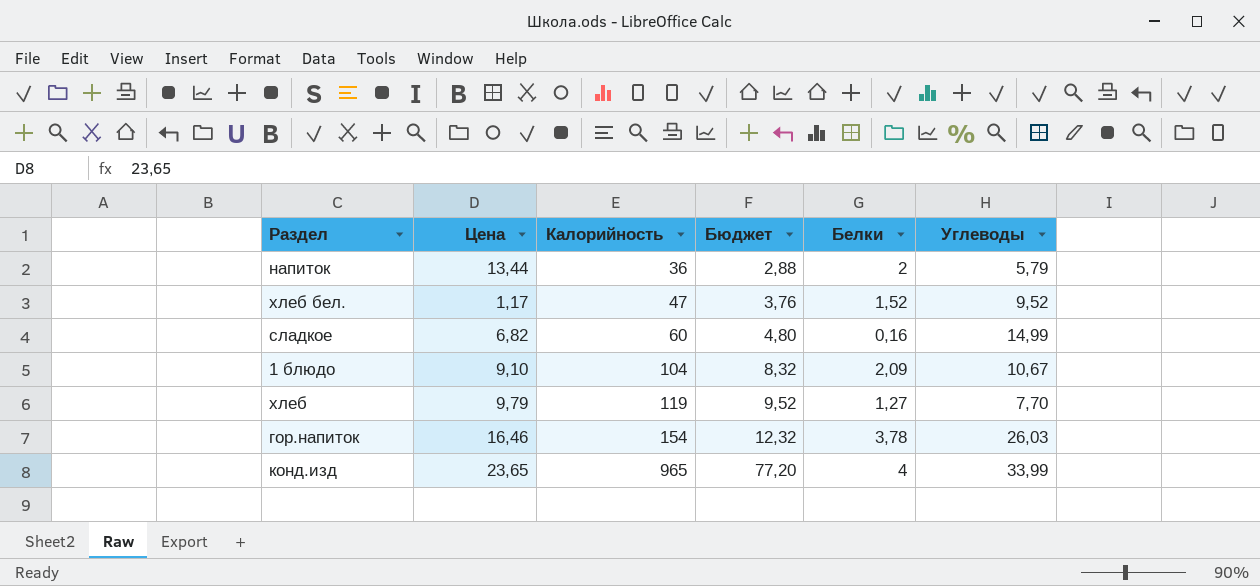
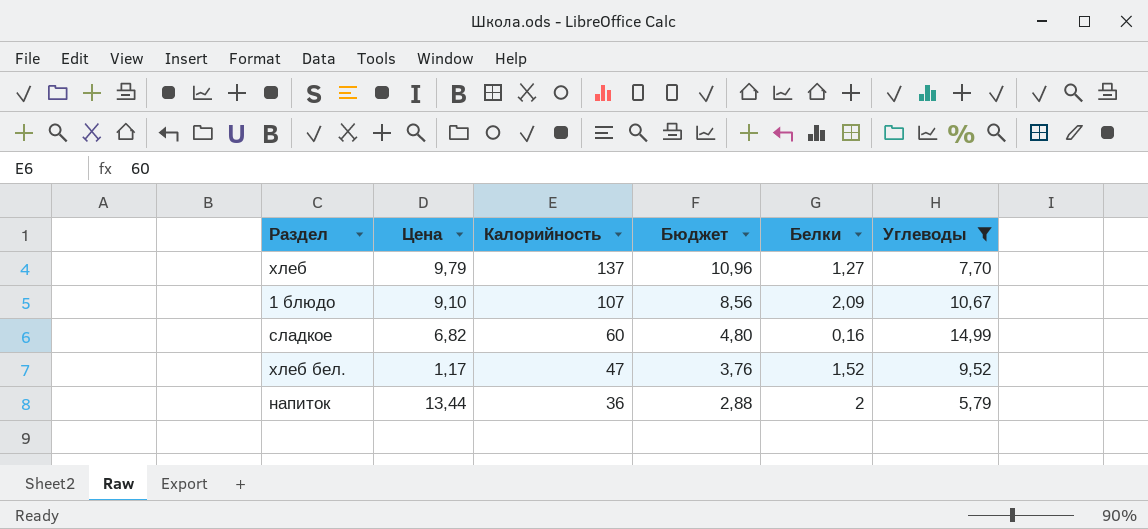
filter: none -> Углеводы <= 14,99
row order: Калорийность ascending -> Калорийность descending
хлеб | Калорийность: 119 -> 137
хлеб | Бюджет: 9,52 -> 10,96
1 блюдо | Калорийность: 104 -> 107
1 блюдо | Бюджет: 8,32 -> 8,56

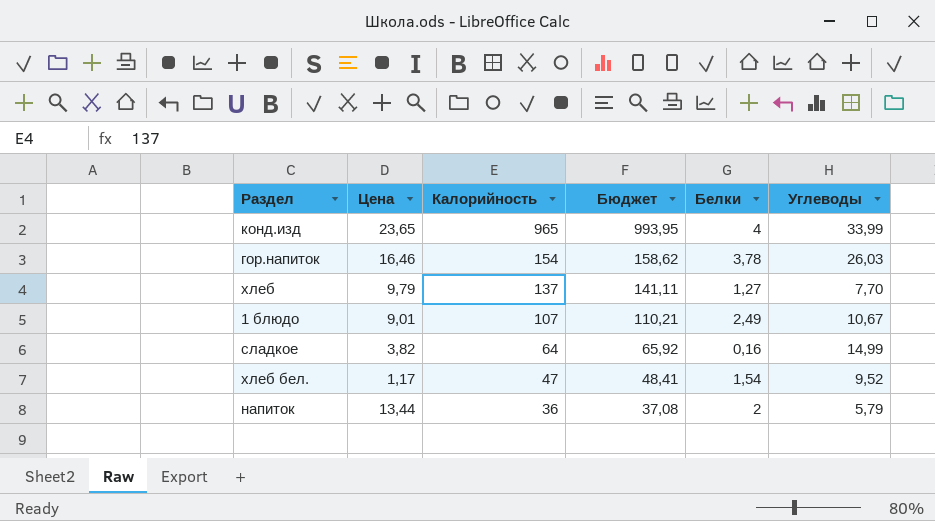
filter: Углеводы <= 14,99 -> none
column Бюджет | formula: [Калорийность] * 0,08 -> [Калорийность] * 1,03
1 блюдо | Цена: 9,10 -> 9,01
1 блюдо | Белки: 2,09 -> 2,49
сладкое | Цена: 6,82 -> 3,82
сладкое | Калорийность: 60 -> 64
хлеб бел. | Белки: 1,52 -> 1,54

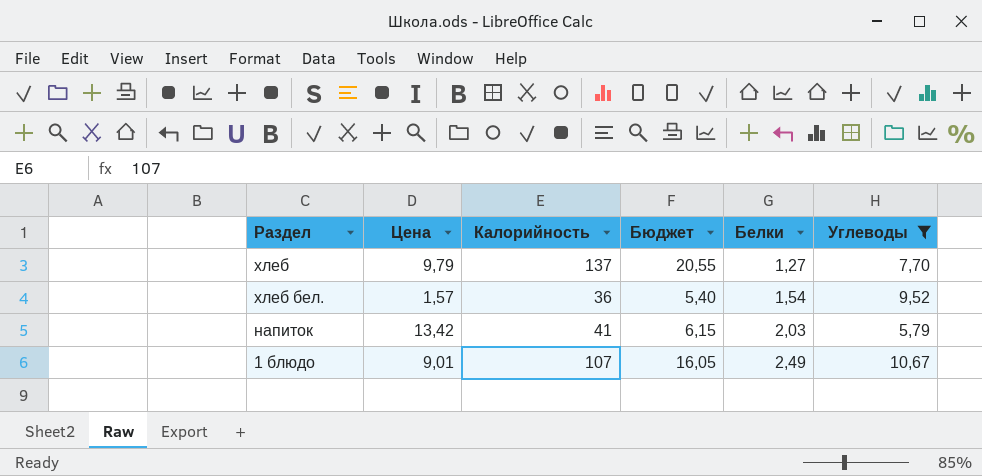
filter: none -> Углеводы <= 10,67
row order: Калорийность descending -> Белки ascending
column Бюджет | formula: [Калорийность] * 1,03 -> [Калорийность] * 0,15
хлеб бел. | Цена: 1,17 -> 1,57
хлеб бел. | Калорийность: 47 -> 36
напиток | Цена: 13,44 -> 13,42
напиток | Калорийность: 36 -> 41
напиток | Белки: 2 -> 2,03

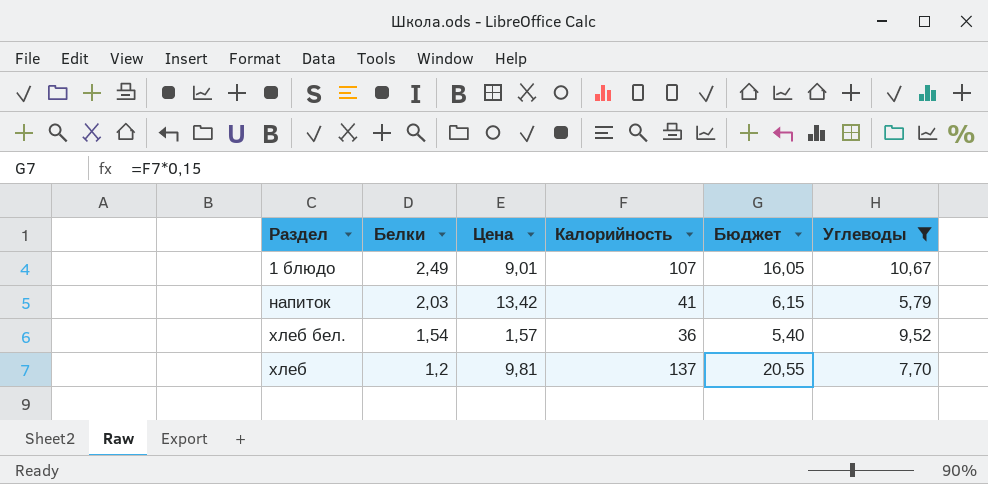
row order: Белки ascending -> Белки descending
column Белки | position: 5 -> 2
хлеб | Белки: 1,27 -> 1,2
хлеб | Цена: 9,79 -> 9,81

